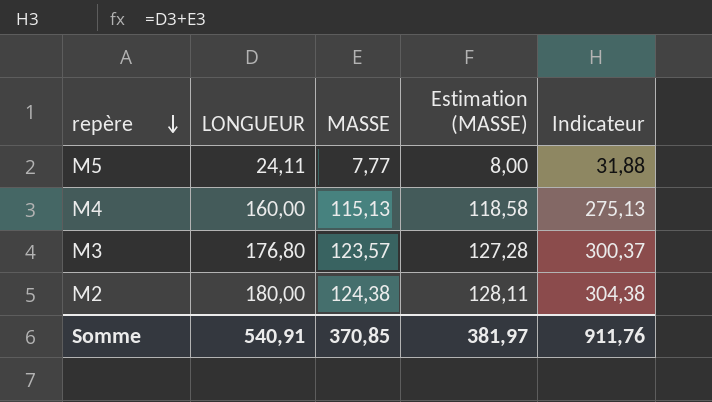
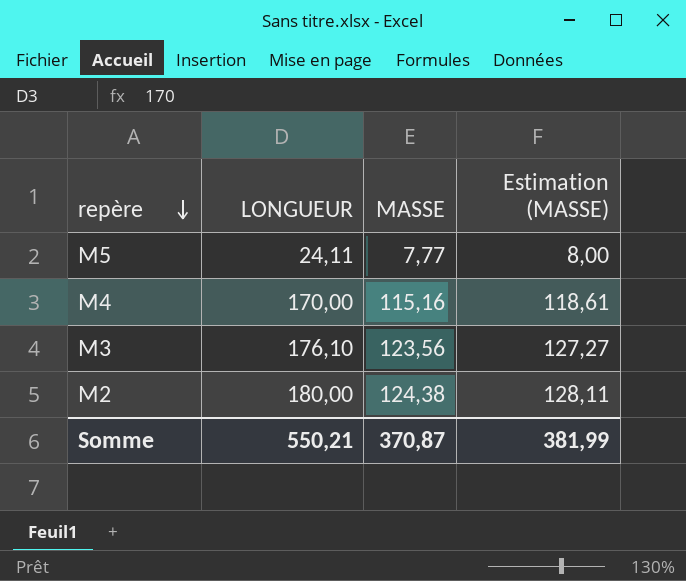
column Indicateur | formula: [LONGUEUR] + [MASSE] -> none
M4 | LONGUEUR: 160,00 -> 170,00
M4 | MASSE: 115,13 -> 115,16
M4 | Estimation (MASSE): 118,58 -> 118,61
M3 | LONGUEUR: 176,80 -> 176,10
M3 | MASSE: 123,57 -> 123,56
M3 | Estimation (MASSE): 127,28 -> 127,27
Somme | LONGUEUR: 540,91 -> 550,21
Somme | MASSE: 370,85 -> 370,87
Somme | Estimation (MASSE): 381,97 -> 381,99

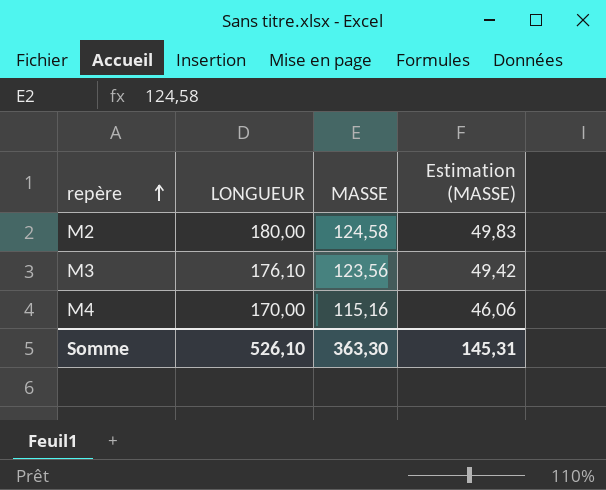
row order: repère descending -> repère ascending
column Estimation (MASSE) | formula: [MASSE] * 1,03 -> [MASSE] * 0,4
row M5: 24,11 | 7,77 | 8,00 -> none
M2 | MASSE: 124,38 -> 124,58
Somme | LONGUEUR: 550,21 -> 526,10
Somme | MASSE: 370,87 -> 363,30
Somme | Estimation (MASSE): 381,99 -> 145,31

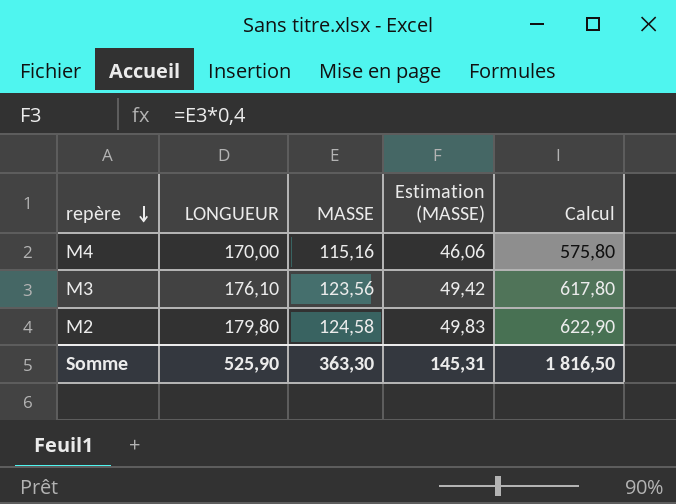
row order: repère ascending -> repère descending
column Calcul | formula: none -> [MASSE] * 5
M2 | LONGUEUR: 180,00 -> 179,80
Somme | LONGUEUR: 526,10 -> 525,90

